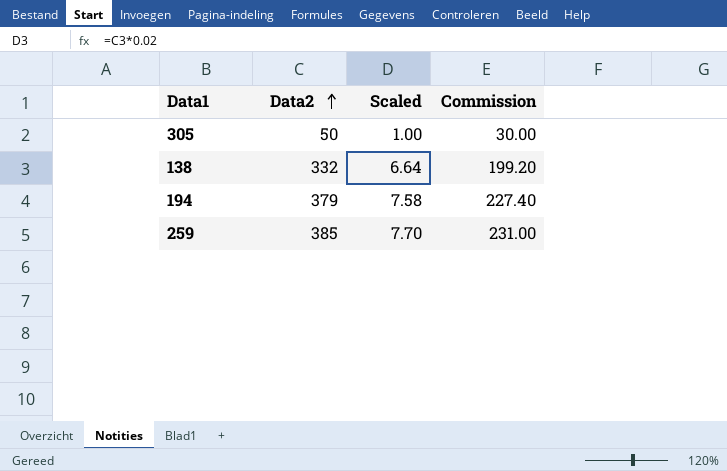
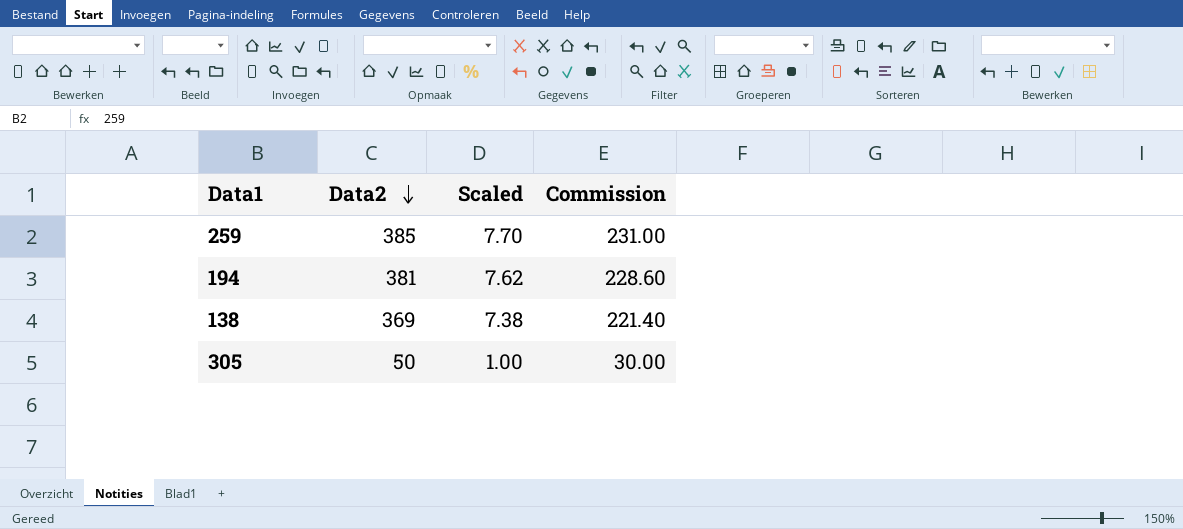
row order: Data2 ascending -> Data2 descending
194 | Data2: 379 -> 381
194 | Scaled: 7.58 -> 7.62
194 | Commission: 227.40 -> 228.60
138 | Data2: 332 -> 369
138 | Scaled: 6.64 -> 7.38
138 | Commission: 199.20 -> 221.40

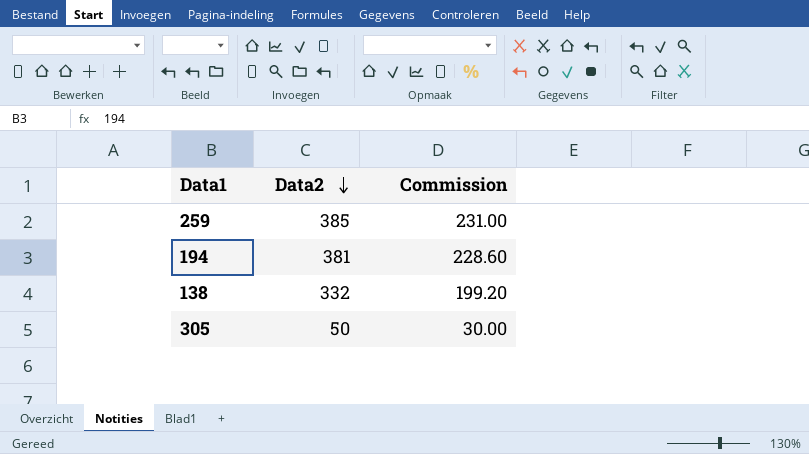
column Scaled | formula: [Data2] * 0.02 -> none
138 | Data2: 369 -> 332
138 | Commission: 221.40 -> 199.20

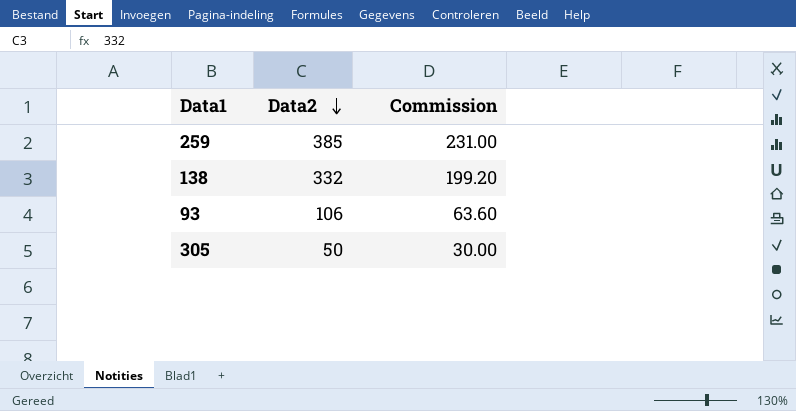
row 194: 381 | 228.60 -> none
row 93: none -> 106 | 63.60

